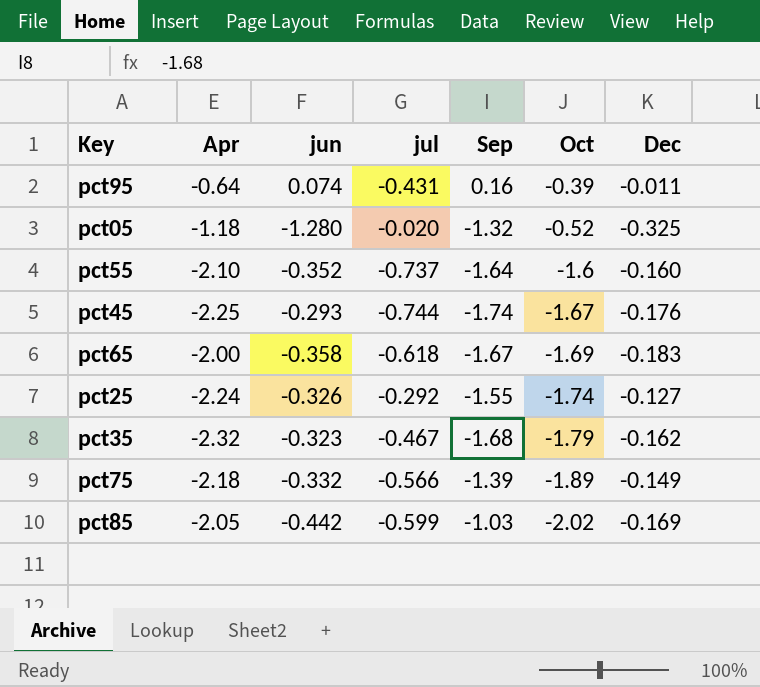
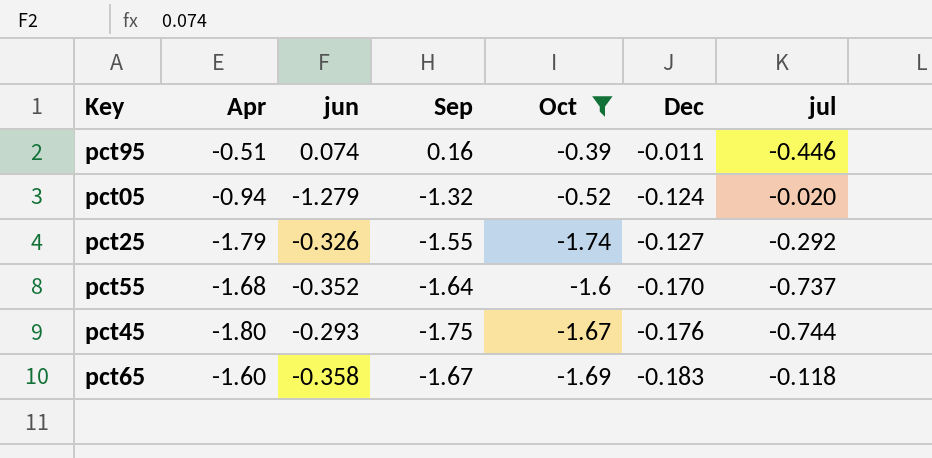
filter: none -> Oct >= -1.74
row order: Oct descending -> Dec descending
column jul | position: 4 -> 7
pct95 | Apr: -0.64 -> -0.51
pct95 | jul: -0.431 -> -0.446
pct05 | Apr: -1.18 -> -0.94
pct05 | jun: -1.280 -> -1.279
pct05 | Dec: -0.325 -> -0.124
pct25 | Apr: -2.24 -> -1.79
pct55 | Apr: -2.10 -> -1.68
pct55 | Dec: -0.160 -> -0.170
pct45 | Apr: -2.25 -> -1.80
pct45 | Sep: -1.74 -> -1.75
pct65 | Apr: -2.00 -> -1.60
pct65 | jul: -0.618 -> -0.118

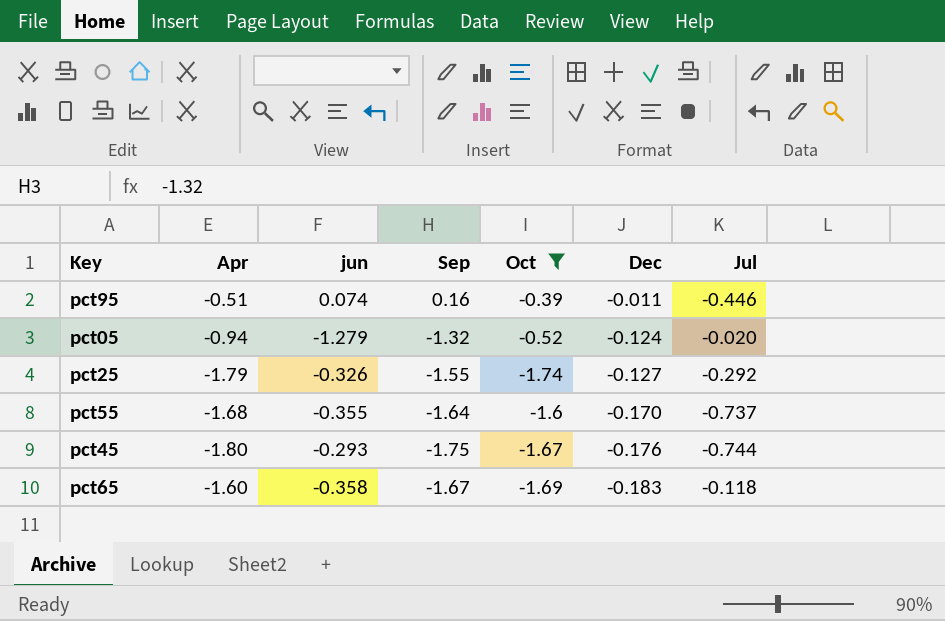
column name: jul -> Jul
pct55 | jun: -0.352 -> -0.355

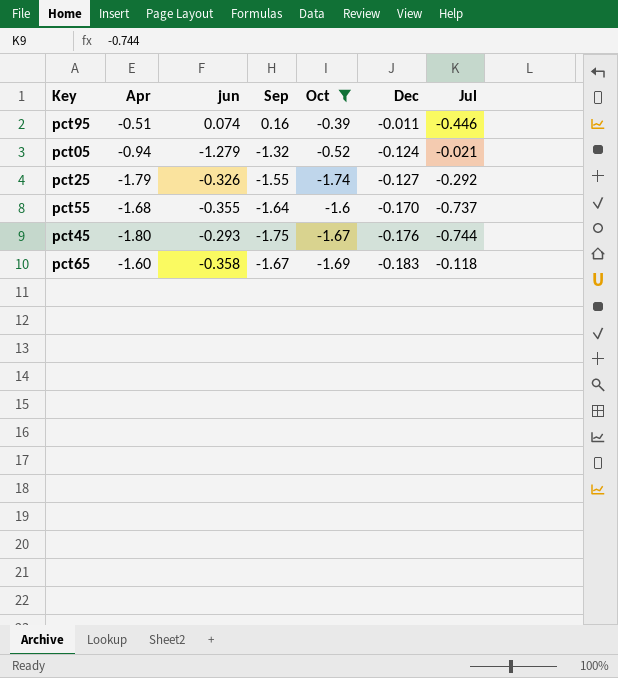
pct05 | Jul: -0.020 -> -0.021

